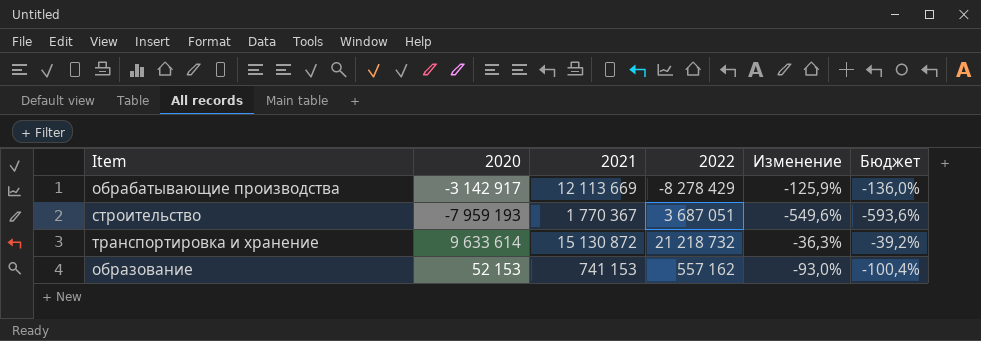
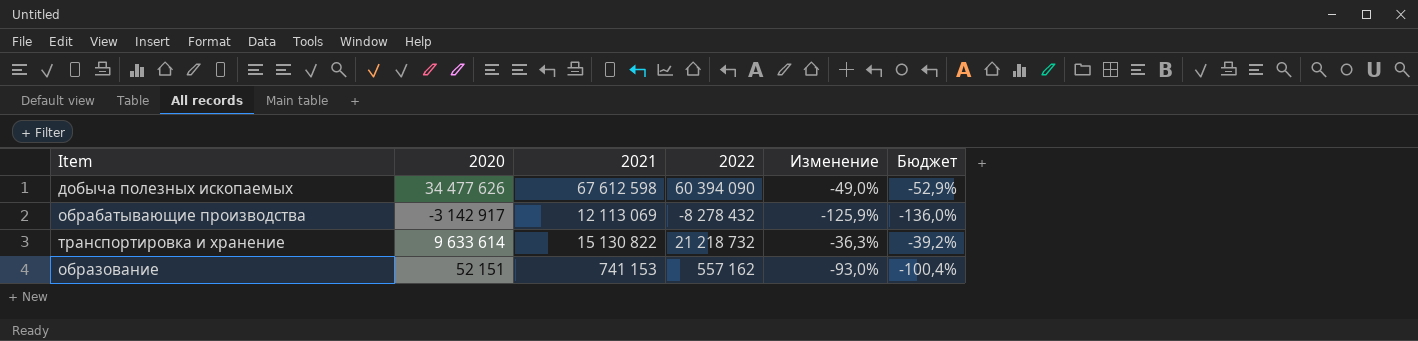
row строительство: -7 959 193 | 1 770 367 | 3 687 051 | -549,6% | -593,6% -> none
row добыча полезных ископаемых: none -> 34 477 626 | 67 612 598 | 60 394 090 | -49,0% | -52,9%
обрабатывающие производства | 2021: 12 113 669 -> 12 113 069
обрабатывающие производства | 2022: -8 278 429 -> -8 278 432
транспортировка и хранение | 2021: 15 130 872 -> 15 130 822
образование | 2020: 52 153 -> 52 151

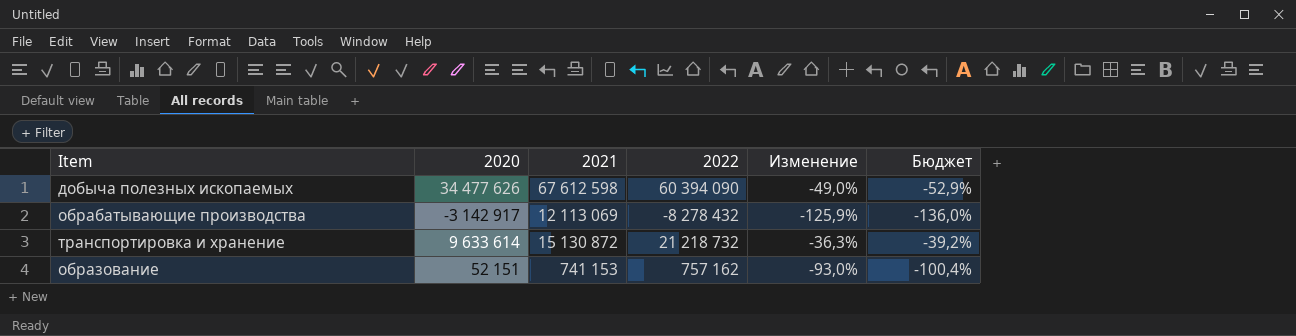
транспортировка и хранение | 2021: 15 130 822 -> 15 130 872
образование | 2022: 557 162 -> 757 162

